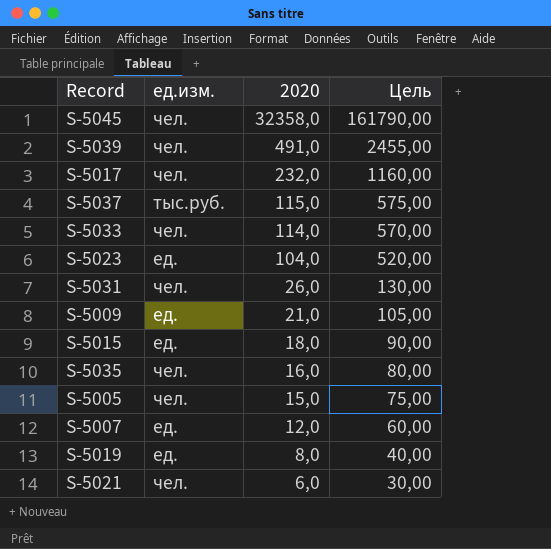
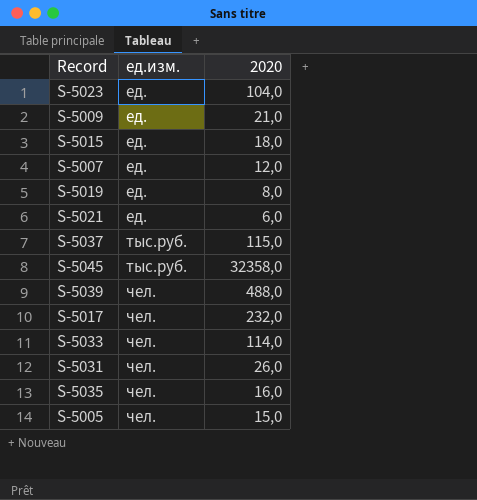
row order: 2020 descending -> ед.изм. ascending
column Цель | formula: [2020] * 5 -> none
S-5021 | ед.изм.: чел. -> ед.
S-5045 | ед.изм.: чел. -> тыс.руб.
S-5039 | 2020: 491,0 -> 488,0

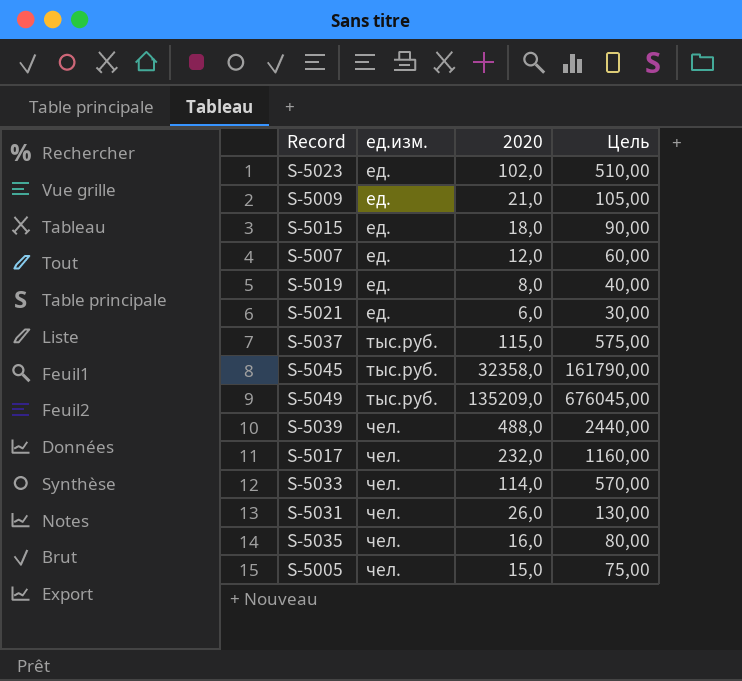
column Цель | formula: none -> [2020] * 5
S-5023 | 2020: 104,0 -> 102,0
row S-5049: none -> тыс.руб. | 135209,0 | 676045,00

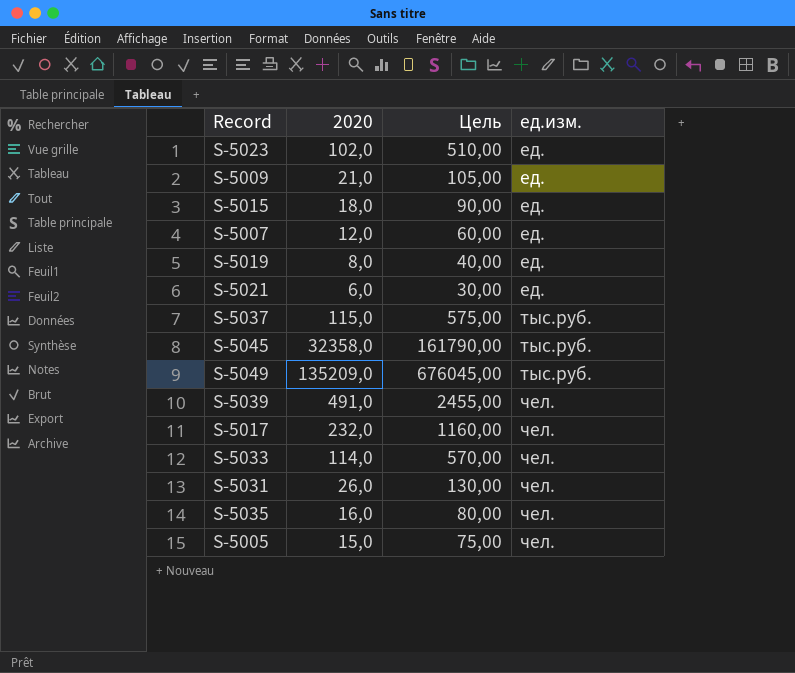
column ед.изм. | position: 2 -> 4
S-5039 | 2020: 488,0 -> 491,0
S-5039 | Цель: 2440,00 -> 2455,00

